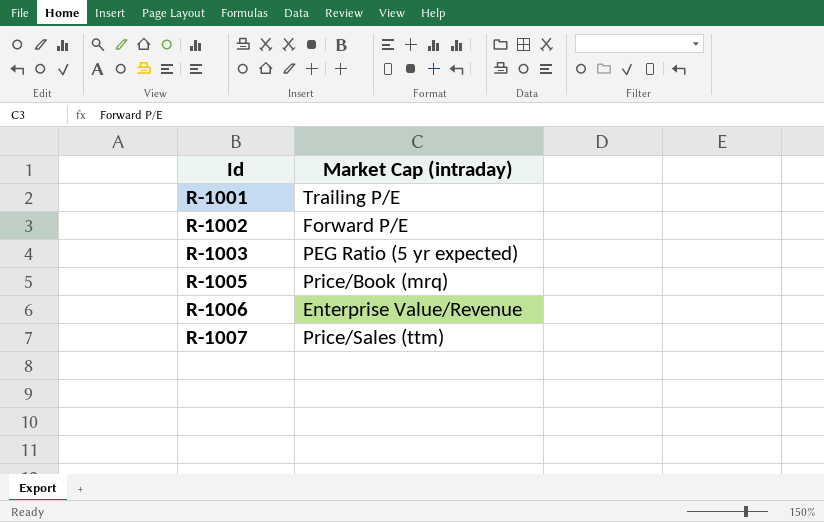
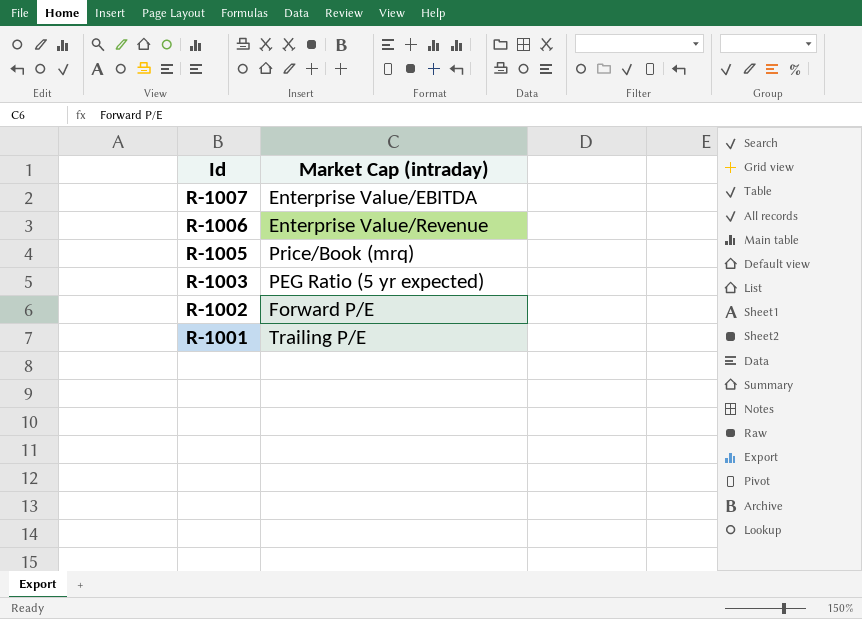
row order: Id ascending -> Id descending
R-1007 | Market Cap (intraday): Price/Sales (ttm) -> Enterprise Value/EBITDA

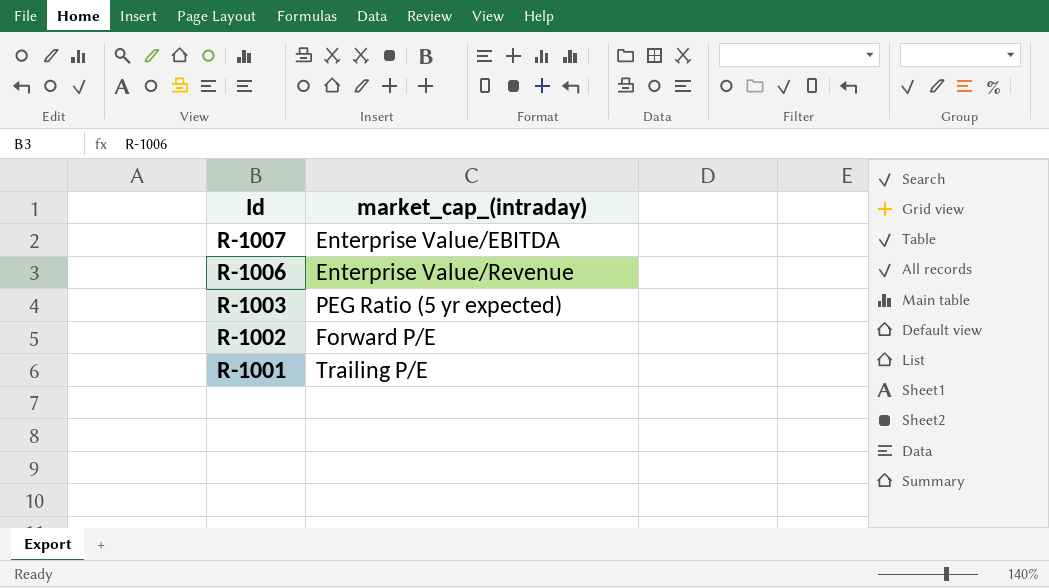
column name: Market Cap (intraday) -> market_cap_(intraday)
row R-1005: Price/Book (mrq) -> none

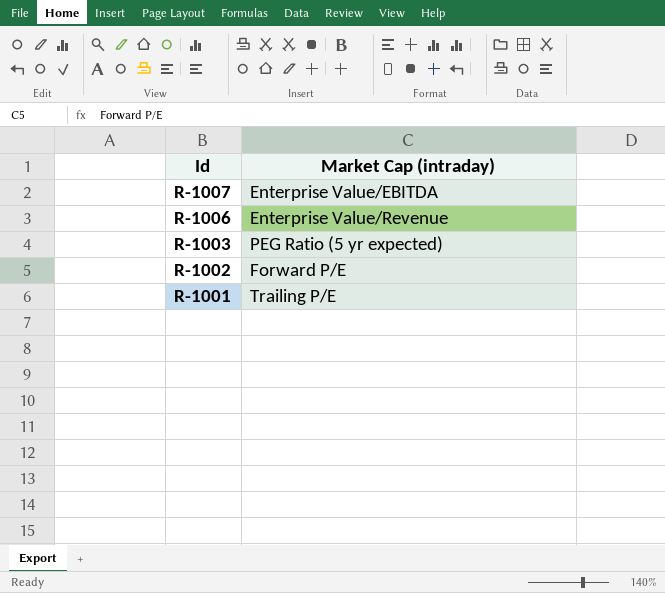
column name: market_cap_(intraday) -> Market Cap (intraday)

